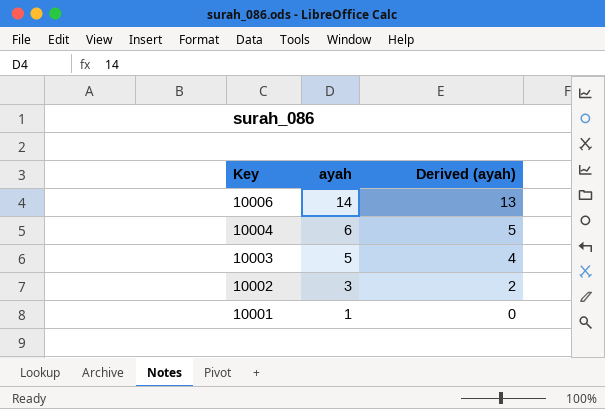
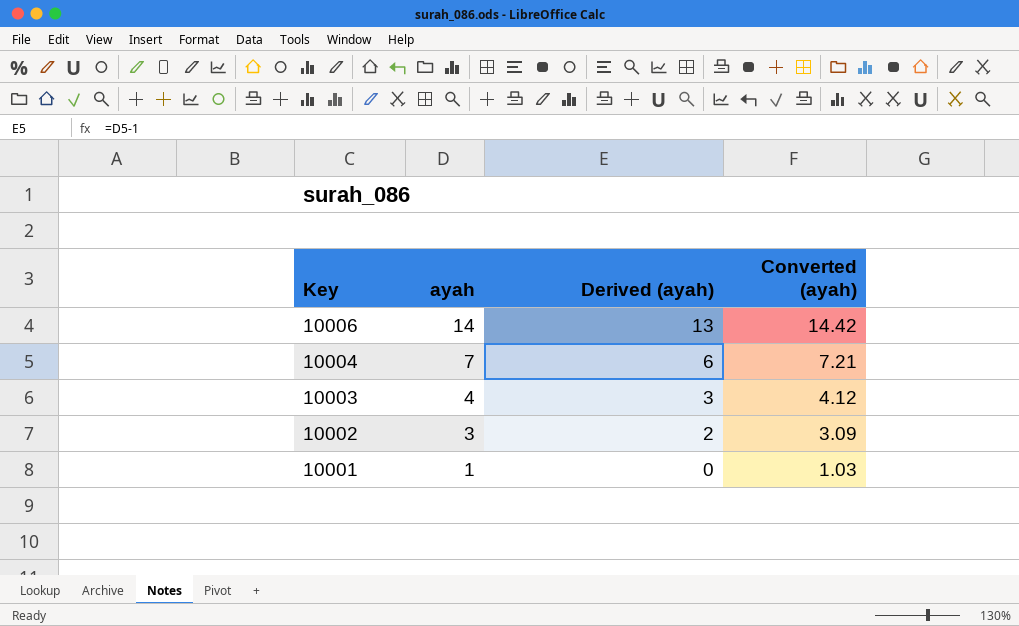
column Converted (ayah) | formula: none -> [ayah] * 1.03
10004 | ayah: 6 -> 7
10004 | Derived (ayah): 5 -> 6
10003 | ayah: 5 -> 4
10003 | Derived (ayah): 4 -> 3

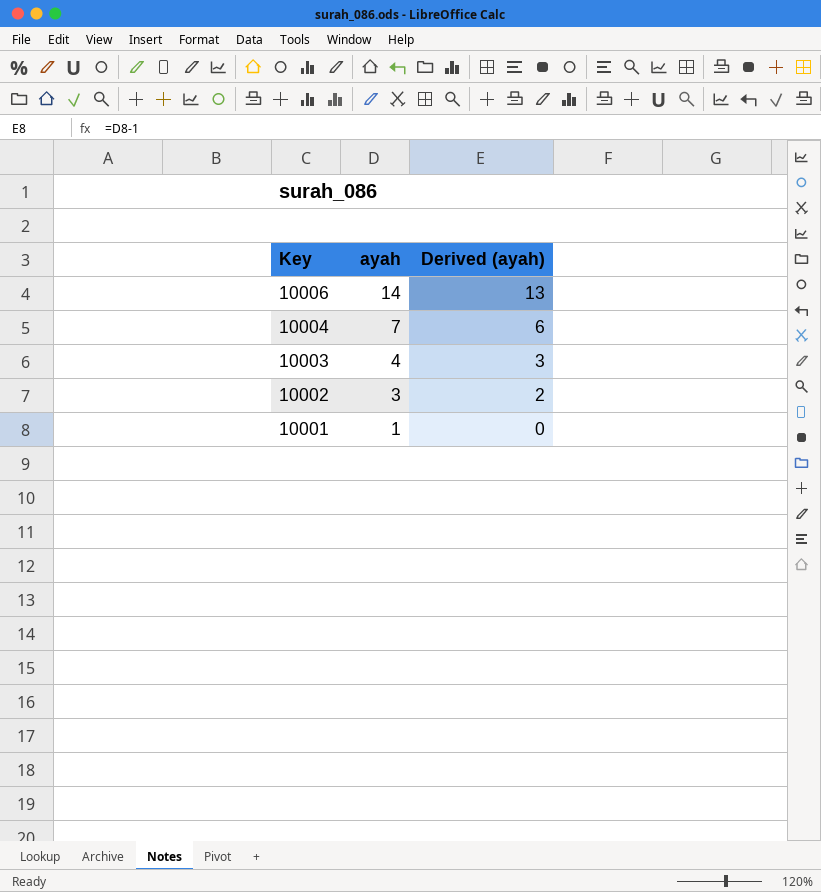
column Converted (ayah) | formula: [ayah] * 1.03 -> none

